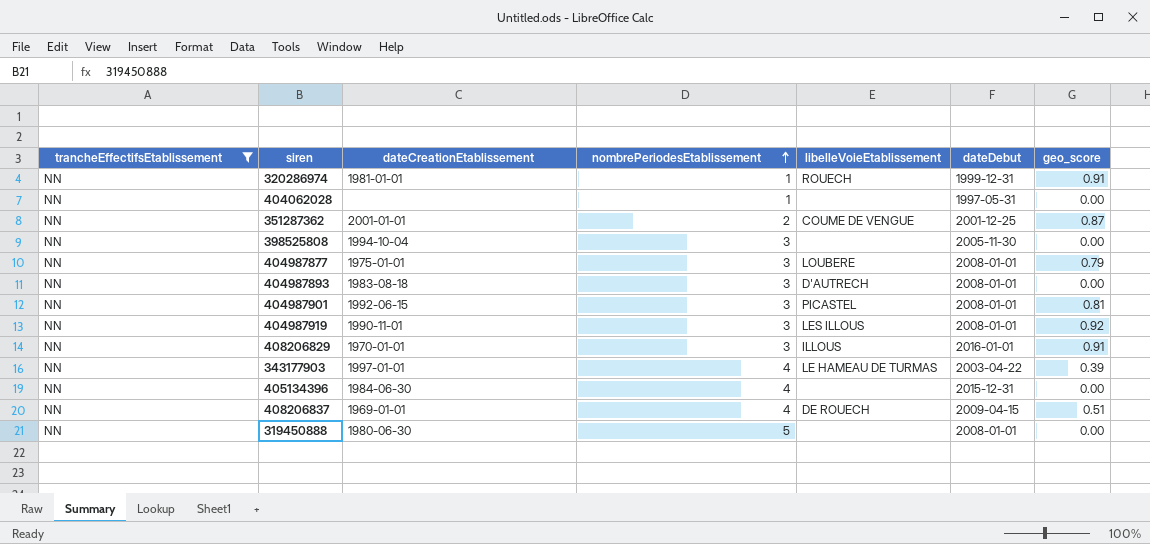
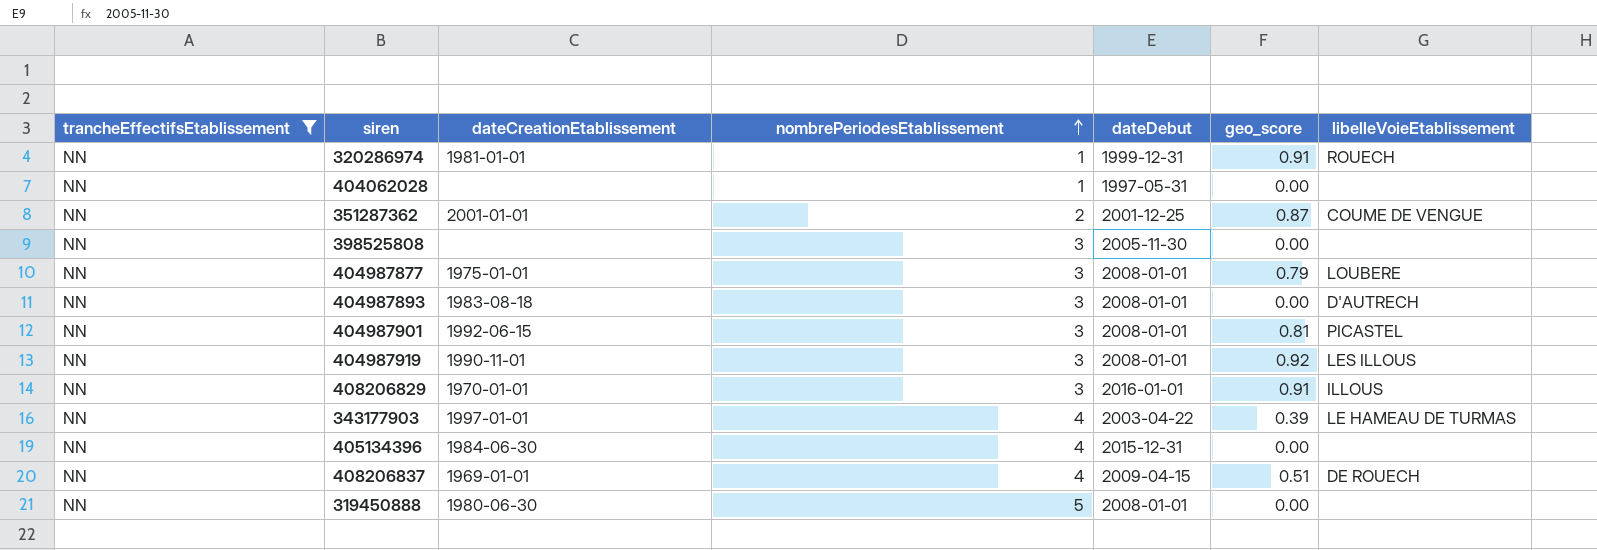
column libelleVoieEtablissement | position: 5 -> 7
398525808 | dateCreationEtablissement: 1994-10-04 -> none

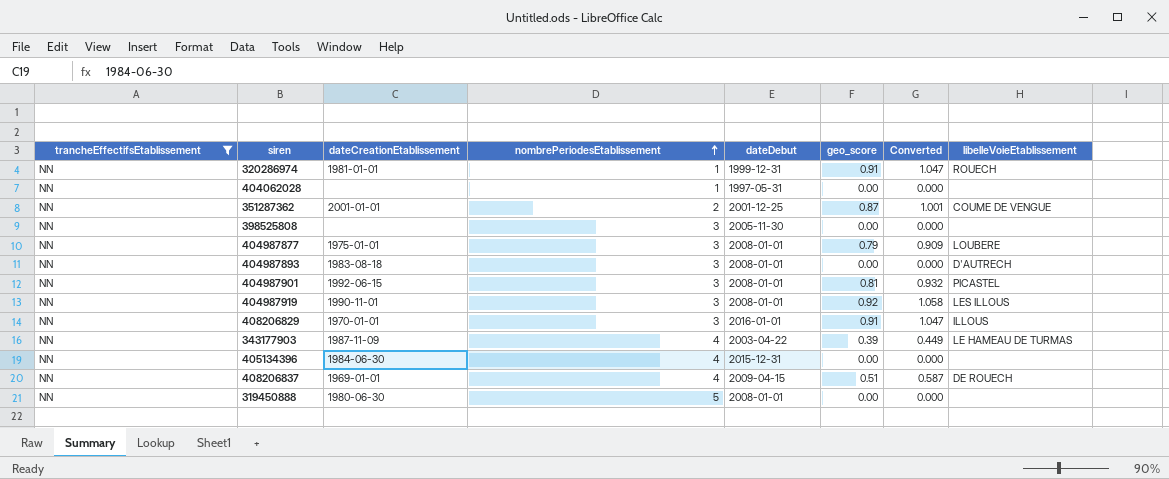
column Converted | formula: none -> [geo_score] * 1.15
343177903 | dateCreationEtablissement: 1997-01-01 -> 1987-11-09

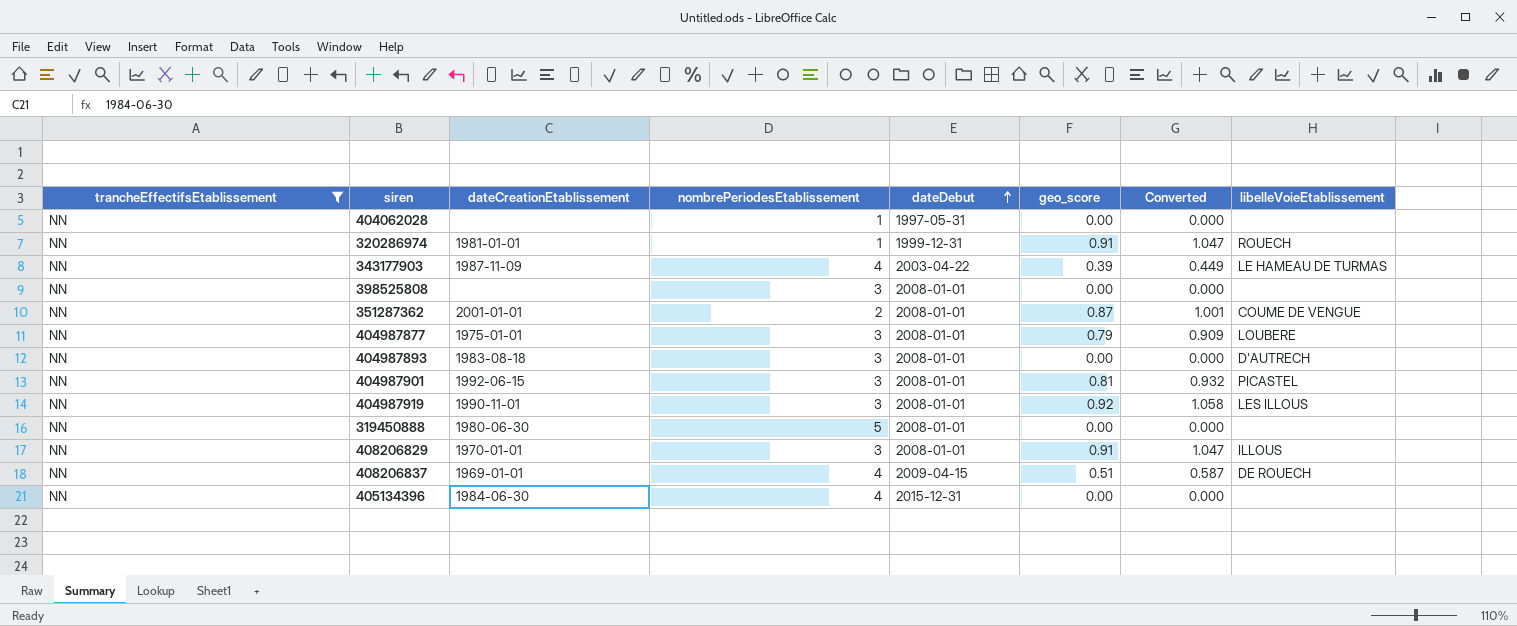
row order: nombrePeriodesEtablissement ascending -> dateDebut ascending
398525808 | dateDebut: 2005-11-30 -> 2008-01-01
351287362 | dateDebut: 2001-12-25 -> 2008-01-01
408206829 | dateDebut: 2016-01-01 -> 2008-01-01

